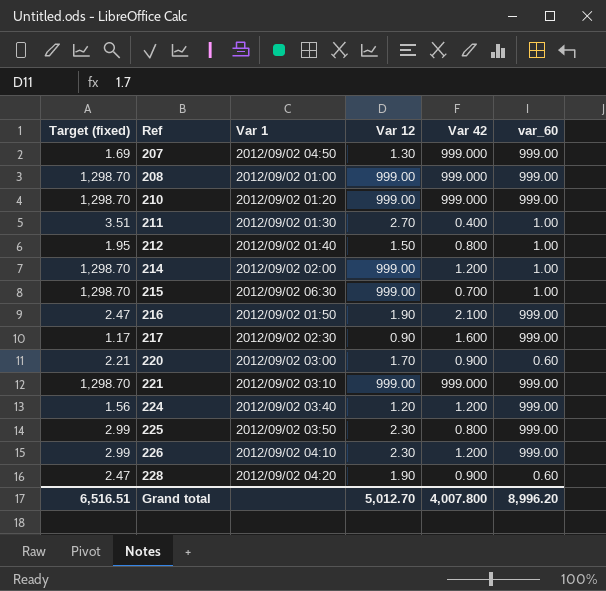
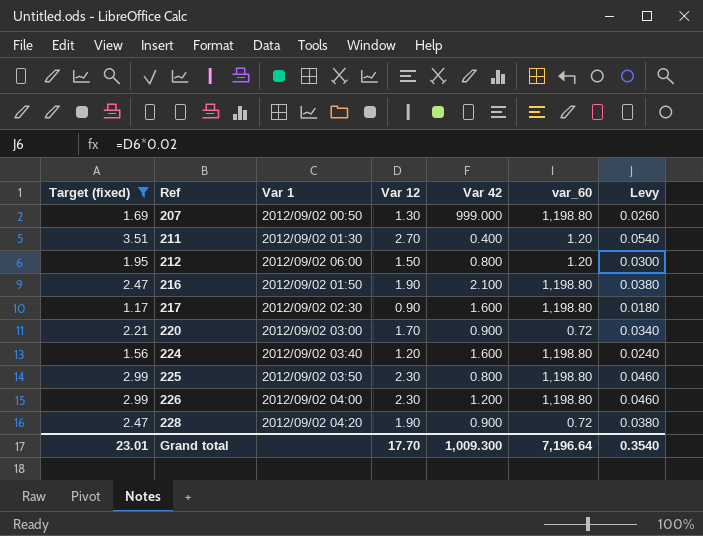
filter: none -> Target (fixed) != 1,298.70
column Levy | formula: none -> [Var 12] * 0.02
207 | Var 1: 2012/09/02 04:50 -> 2012/09/02 00:50
207 | var_60: 999.00 -> 1,198.80
211 | var_60: 1.00 -> 1.20
212 | Var 1: 2012/09/02 01:40 -> 2012/09/02 06:00
212 | var_60: 1.00 -> 1.20
216 | var_60: 999.00 -> 1,198.80
217 | var_60: 999.00 -> 1,198.80
220 | var_60: 0.60 -> 0.72
224 | Var 42: 1.200 -> 1.600
224 | var_60: 999.00 -> 1,198.80
225 | var_60: 999.00 -> 1,198.80
226 | Var 1: 2012/09/02 04:10 -> 2012/09/02 04:00
226 | var_60: 999.00 -> 1,198.80
228 | var_60: 0.60 -> 0.72
Grand total | Target (fixed): 6,516.51 -> 23.01
Grand total | Var 12: 5,012.70 -> 17.70
Grand total | Var 42: 4,007.800 -> 1,009.300
Grand total | var_60: 8,996.20 -> 7,196.64

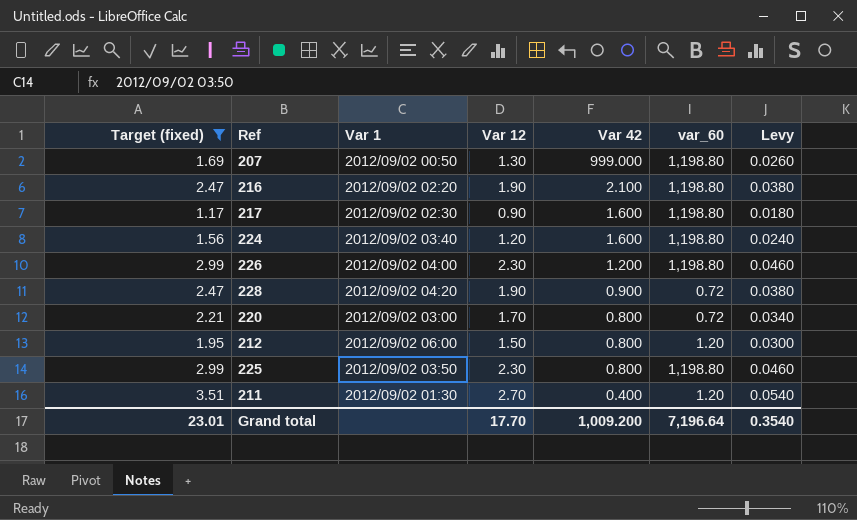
row order: Ref ascending -> Var 42 descending
216 | Var 1: 2012/09/02 01:50 -> 2012/09/02 02:20
220 | Var 42: 0.900 -> 0.800
Grand total | Var 42: 1,009.300 -> 1,009.200

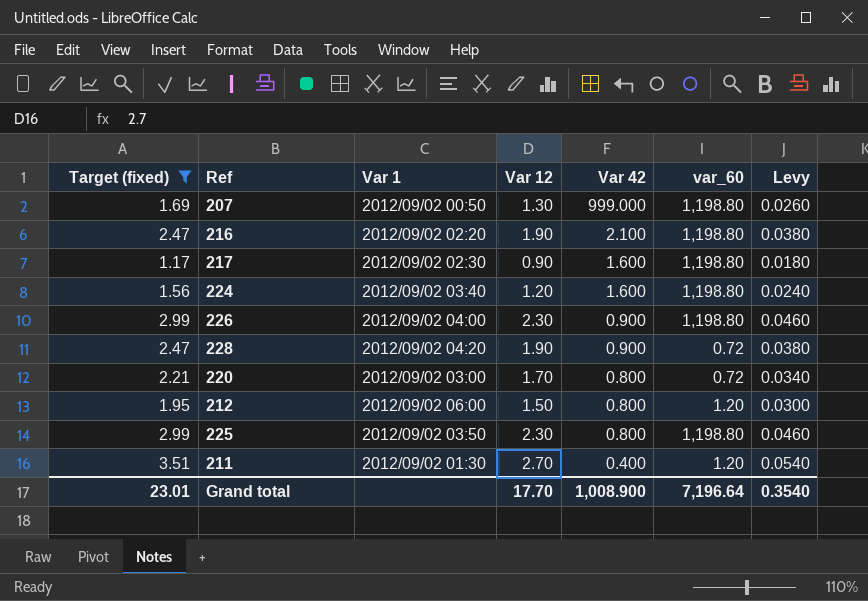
226 | Var 42: 1.200 -> 0.900
Grand total | Var 42: 1,009.200 -> 1,008.900

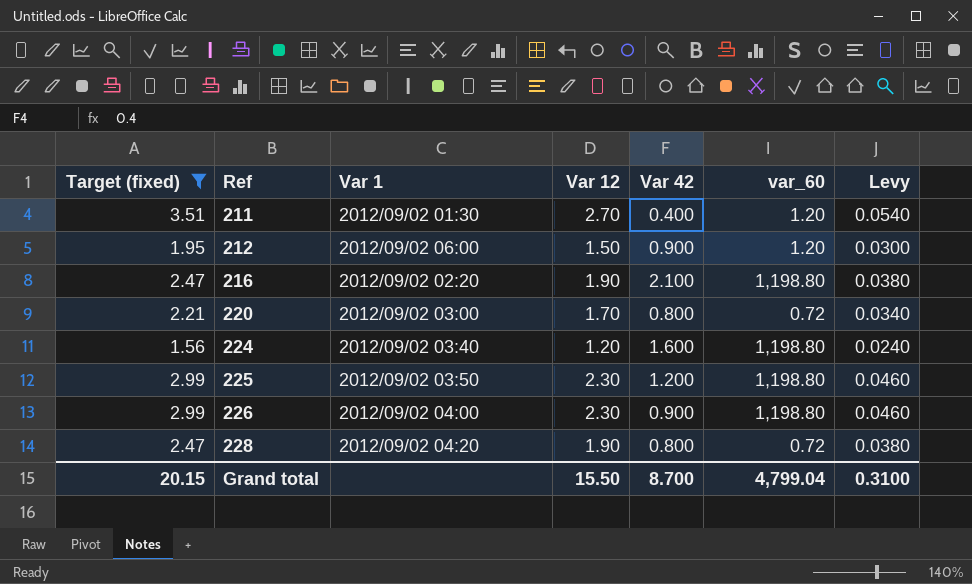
row order: Var 42 descending -> Ref ascending
row 207: 1.69 | 2012/09/02 00:50 | 1.30 | 999.000 | 1,198.80 | 0.0260 -> none
row 217: 1.17 | 2012/09/02 02:30 | 0.90 | 1.600 | 1,198.80 | 0.0180 -> none
212 | Var 42: 0.800 -> 0.900
225 | Var 42: 0.800 -> 1.200
228 | Var 42: 0.900 -> 0.800
Grand total | Target (fixed): 23.01 -> 20.15
Grand total | Var 12: 17.70 -> 15.50
Grand total | Var 42: 1,008.900 -> 8.700
Grand total | var_60: 7,196.64 -> 4,799.04
Grand total | Levy: 0.3540 -> 0.3100

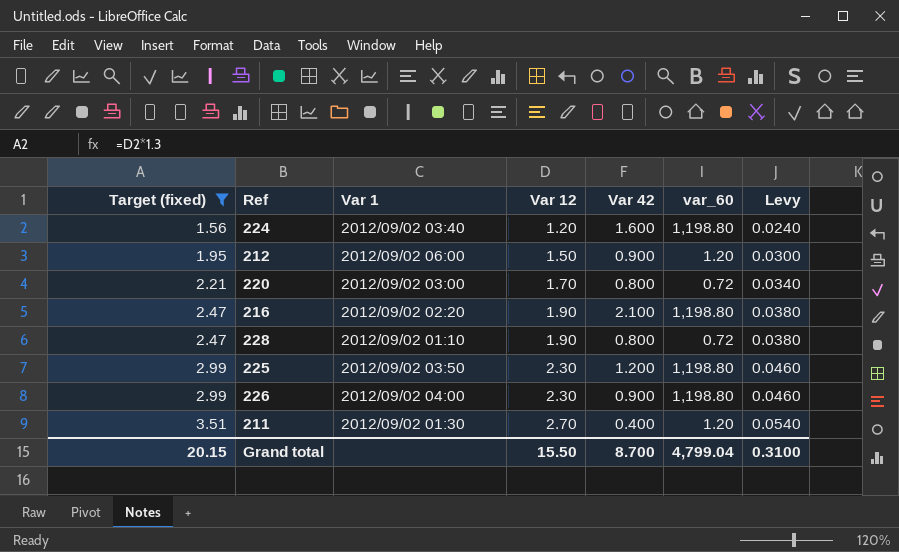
row order: Ref ascending -> Target (fixed) ascending
228 | Var 1: 2012/09/02 04:20 -> 2012/09/02 01:10

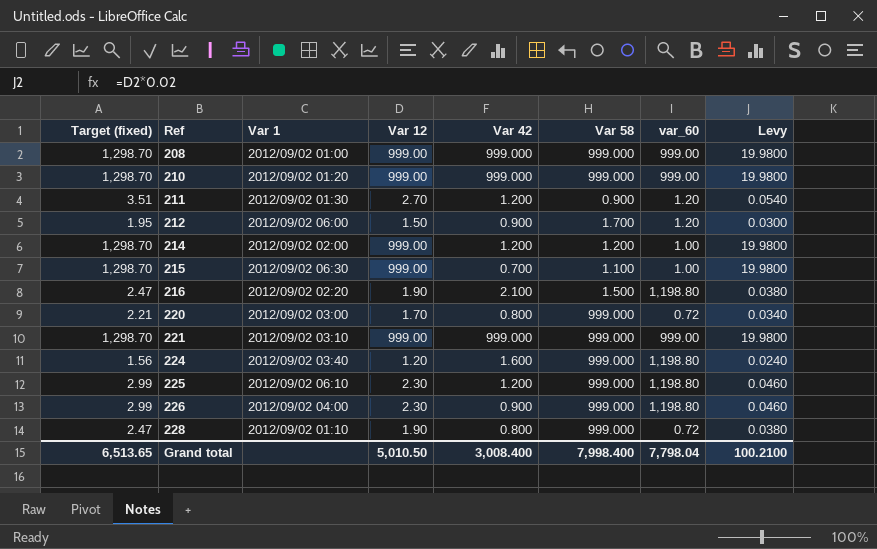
filter: Target (fixed) != 1,298.70 -> none
row order: Target (fixed) ascending -> Ref ascending
column Var 58 | position: none -> 6
211 | Var 42: 0.400 -> 1.200
225 | Var 1: 2012/09/02 03:50 -> 2012/09/02 06:10
Grand total | Target (fixed): 20.15 -> 6,513.65
Grand total | Var 12: 15.50 -> 5,010.50
Grand total | Var 42: 8.700 -> 3,008.400
Grand total | var_60: 4,799.04 -> 7,798.04
Grand total | Levy: 0.3100 -> 100.2100

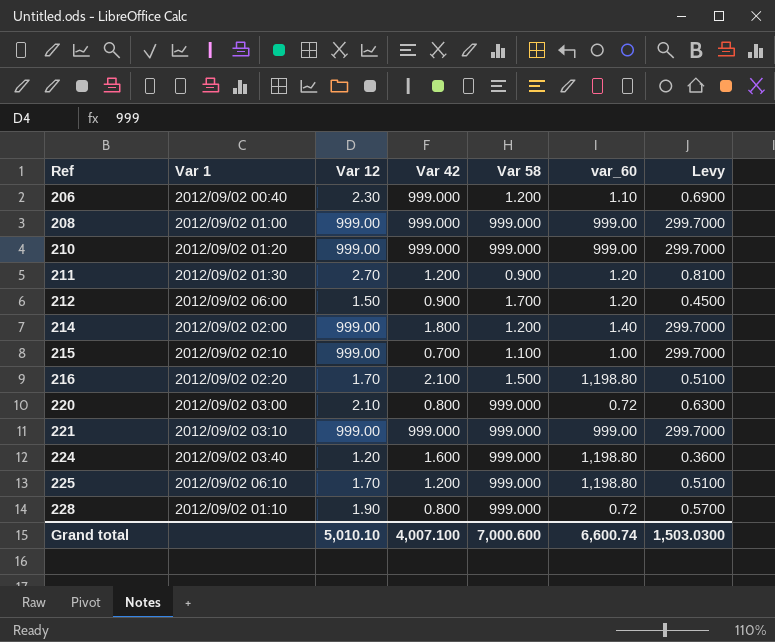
column Target (fixed) | formula: [Var 12] * 1.3 -> none
column Levy | formula: [Var 12] * 0.02 -> [Var 12] * 0.3
row 226: 2.99 | 2012/09/02 04:00 | 2.30 | 0.900 | 999.000 | 1,198.80 | 0.0460 -> none
row 206: none -> 2012/09/02 00:40 | 2.30 | 999.000 | 1.200 | 1.10 | 0.6900
214 | Var 42: 1.200 -> 1.800
214 | var_60: 1.00 -> 1.40
215 | Var 1: 2012/09/02 06:30 -> 2012/09/02 02:10
216 | Var 12: 1.90 -> 1.70
220 | Var 12: 1.70 -> 2.10
225 | Var 12: 2.30 -> 1.70
Grand total | Var 12: 5,010.50 -> 5,010.10
Grand total | Var 42: 3,008.400 -> 4,007.100
Grand total | Var 58: 7,998.400 -> 7,000.600
Grand total | var_60: 7,798.04 -> 6,600.74
Grand total | Levy: 100.2100 -> 1,503.0300

